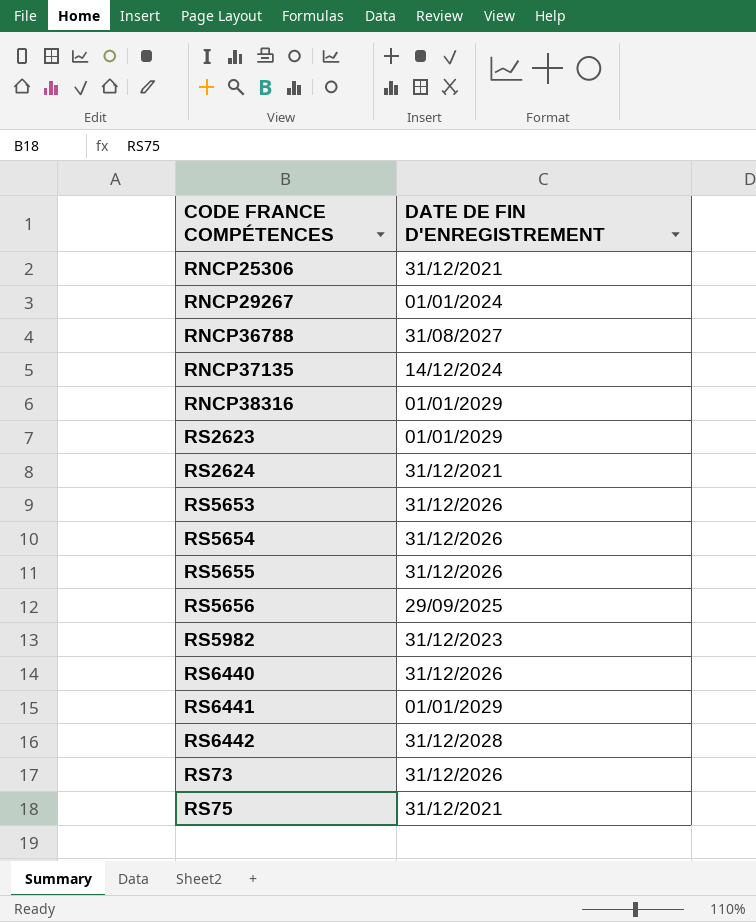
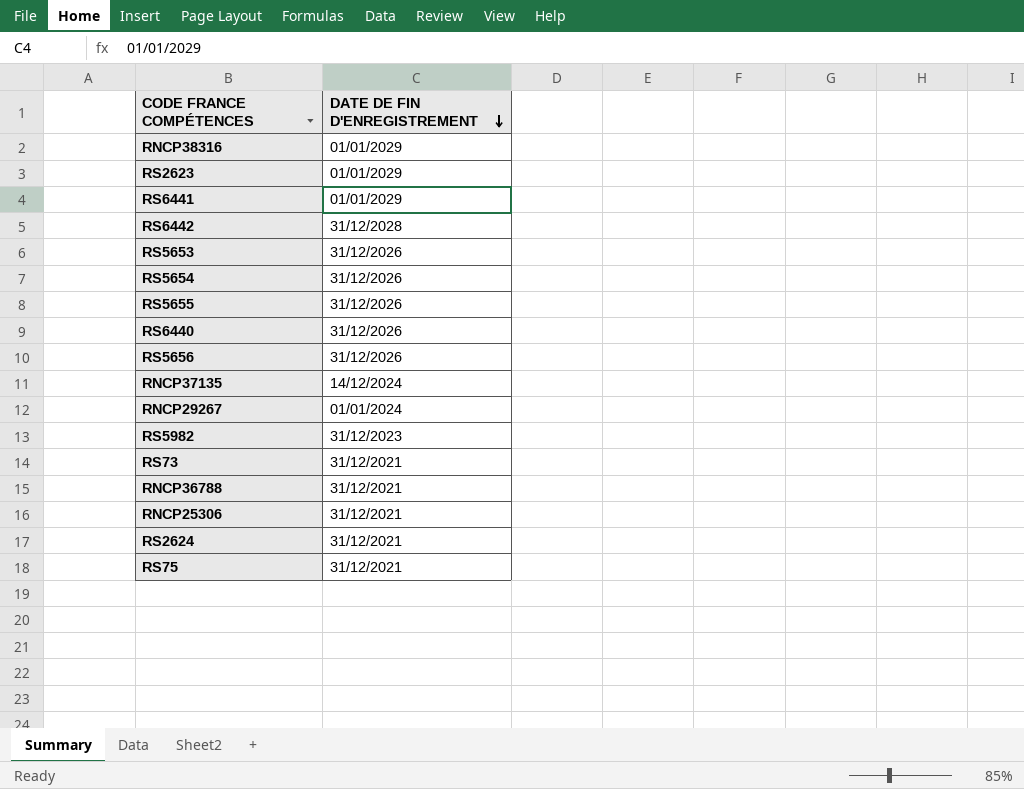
row order: none -> DATE DE FIN D'ENREGISTREMENT descending
RS5656 | DATE DE FIN D'ENREGISTREMENT: 29/09/2025 -> 31/12/2026
RS73 | DATE DE FIN D'ENREGISTREMENT: 31/12/2026 -> 31/12/2021
RNCP36788 | DATE DE FIN D'ENREGISTREMENT: 31/08/2027 -> 31/12/2021

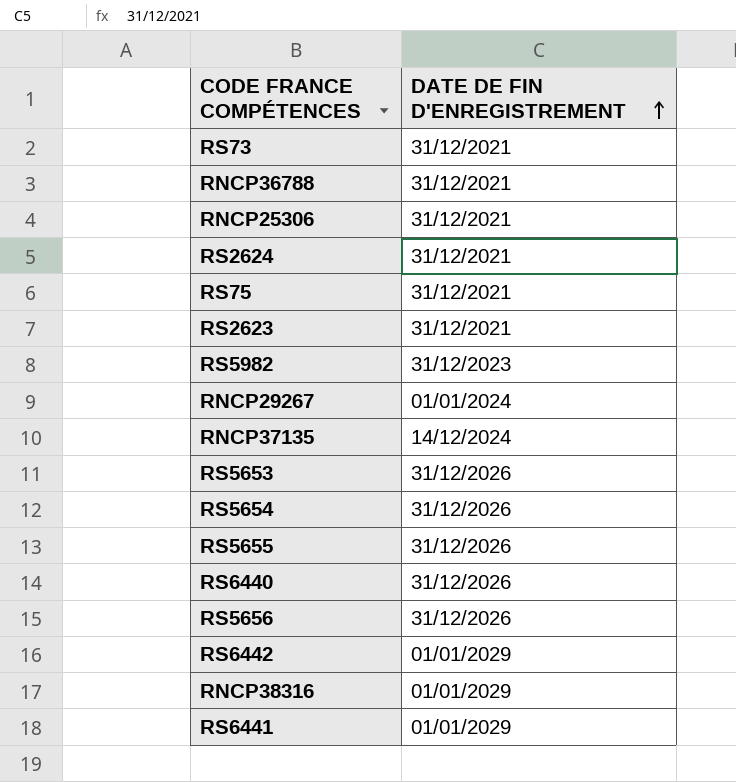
row order: DATE DE FIN D'ENREGISTREMENT descending -> DATE DE FIN D'ENREGISTREMENT ascending
RS2623 | DATE DE FIN D'ENREGISTREMENT: 01/01/2029 -> 31/12/2021
RS6442 | DATE DE FIN D'ENREGISTREMENT: 31/12/2028 -> 01/01/2029

